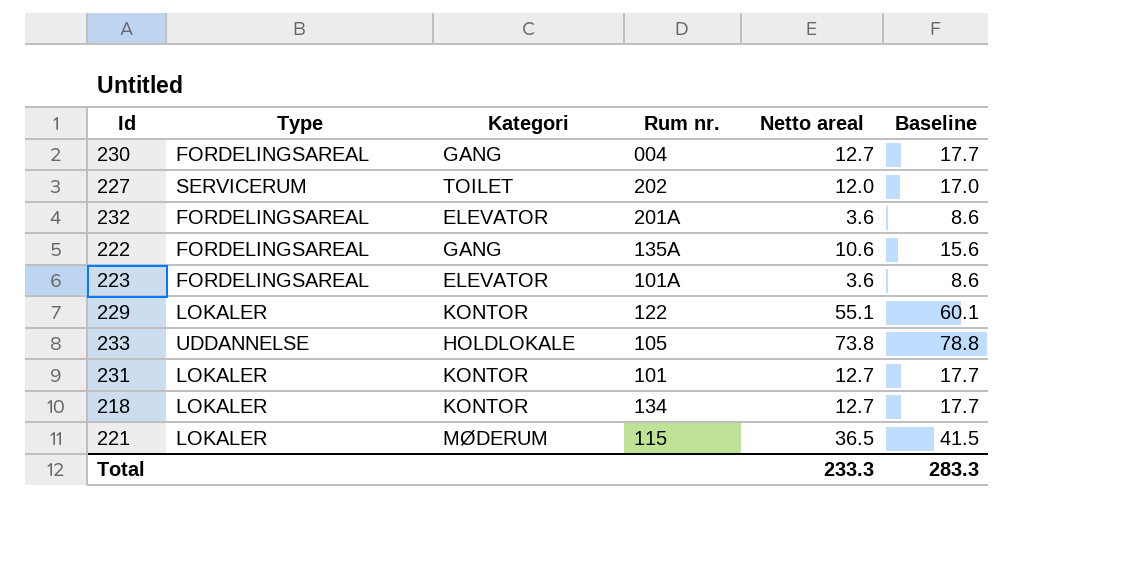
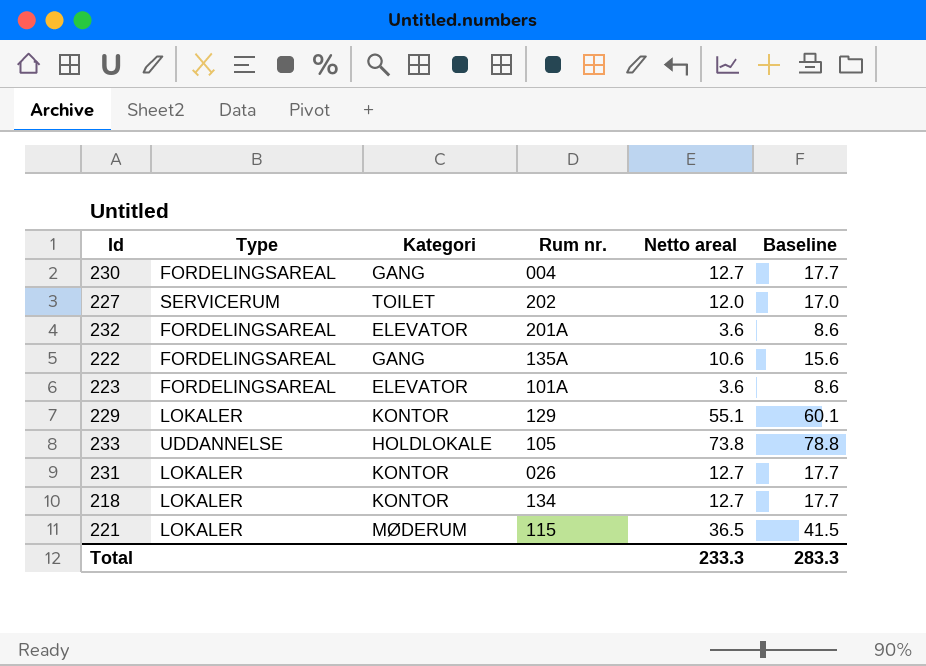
229 | Rum nr.: 122 -> 129
231 | Rum nr.: 101 -> 026

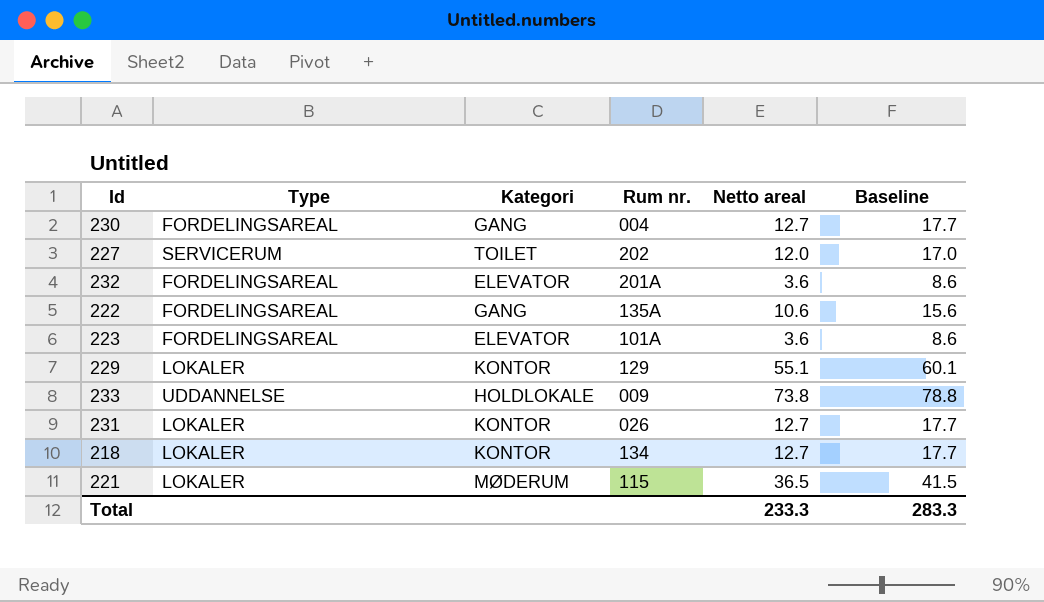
233 | Rum nr.: 105 -> 009

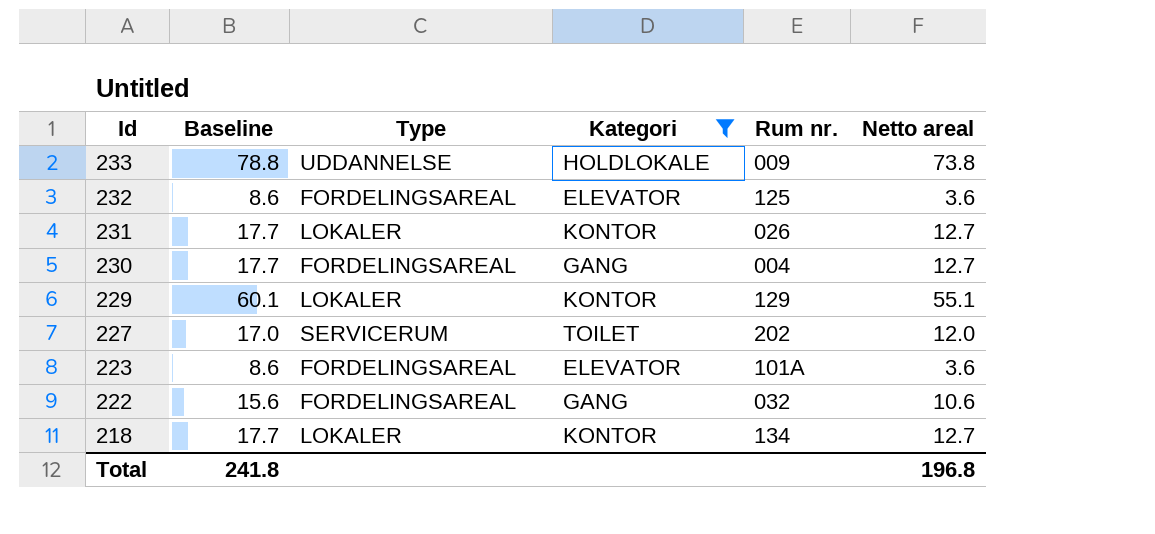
filter: none -> Kategori != MØDERUM
row order: none -> Id descending
column Baseline | position: 6 -> 2
232 | Rum nr.: 201A -> 125
222 | Rum nr.: 135A -> 032
Total | Baseline: 283.3 -> 241.8
Total | Netto areal: 233.3 -> 196.8

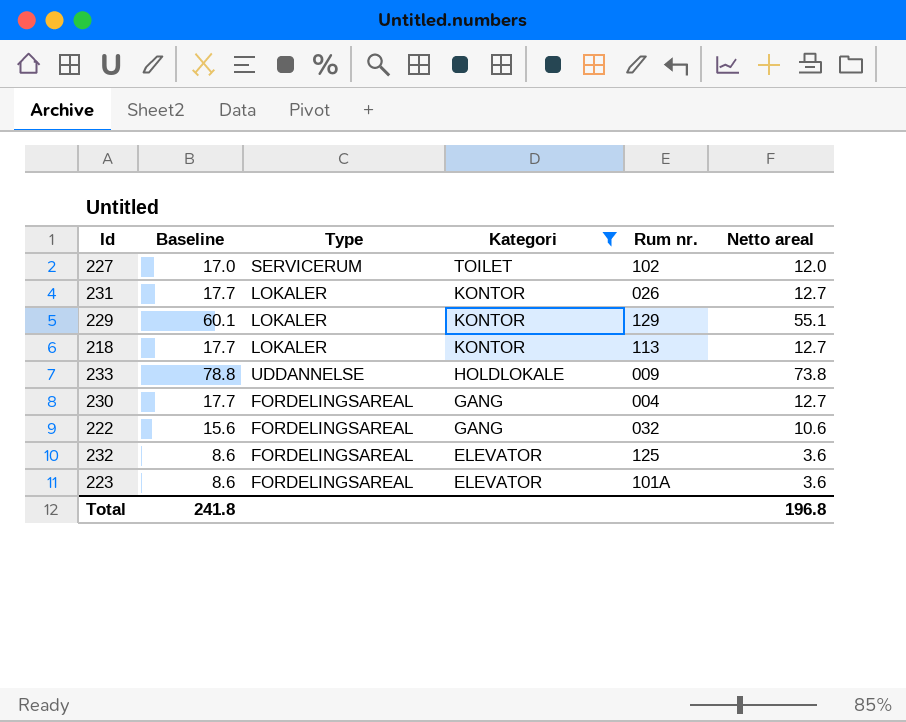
row order: Id descending -> Kategori descending
227 | Rum nr.: 202 -> 102
218 | Rum nr.: 134 -> 113

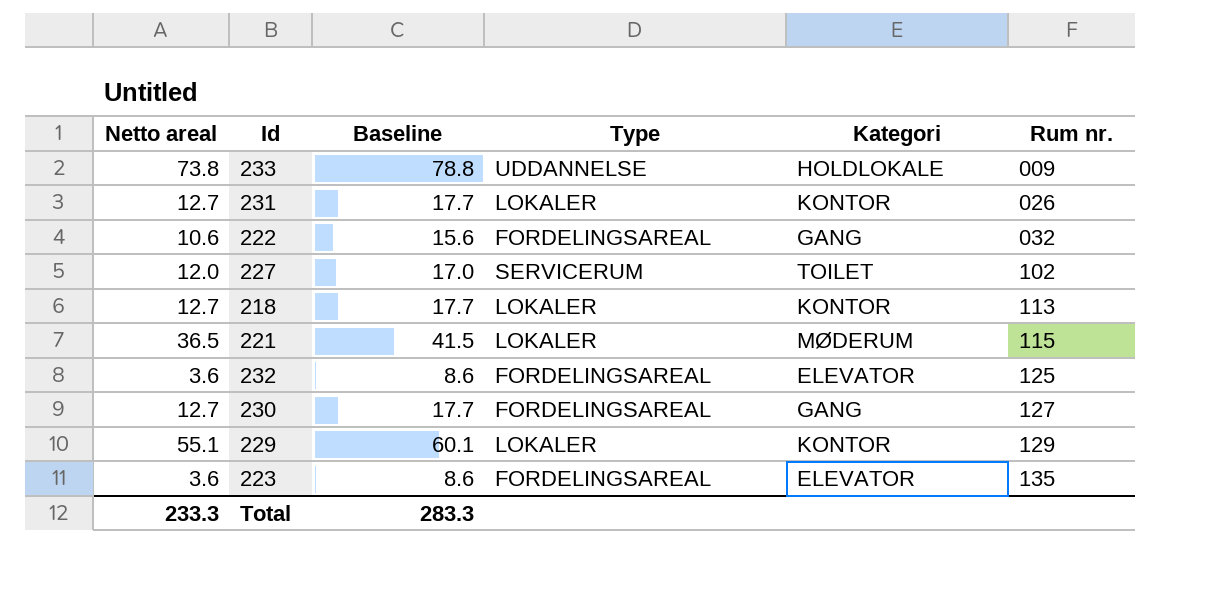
filter: Kategori != MØDERUM -> none
row order: Kategori descending -> Rum nr. ascending
column Netto areal | position: 6 -> 1
230 | Rum nr.: 004 -> 127
223 | Rum nr.: 101A -> 135
Total | Netto areal: 196.8 -> 233.3
Total | Baseline: 241.8 -> 283.3

